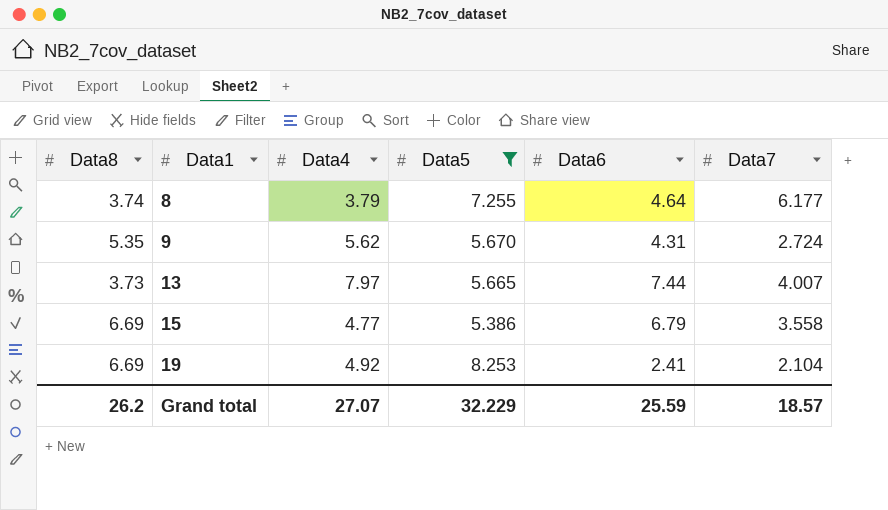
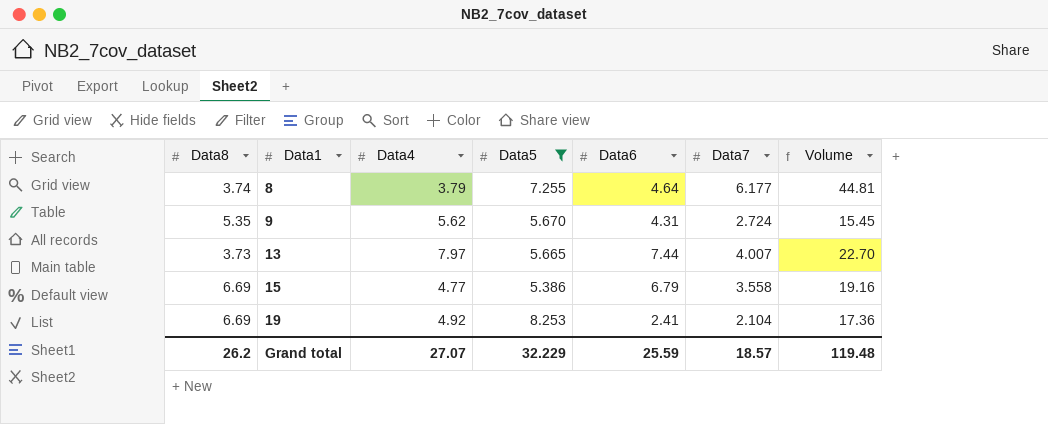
column Volume | formula: none -> [Data5] * [Data7]

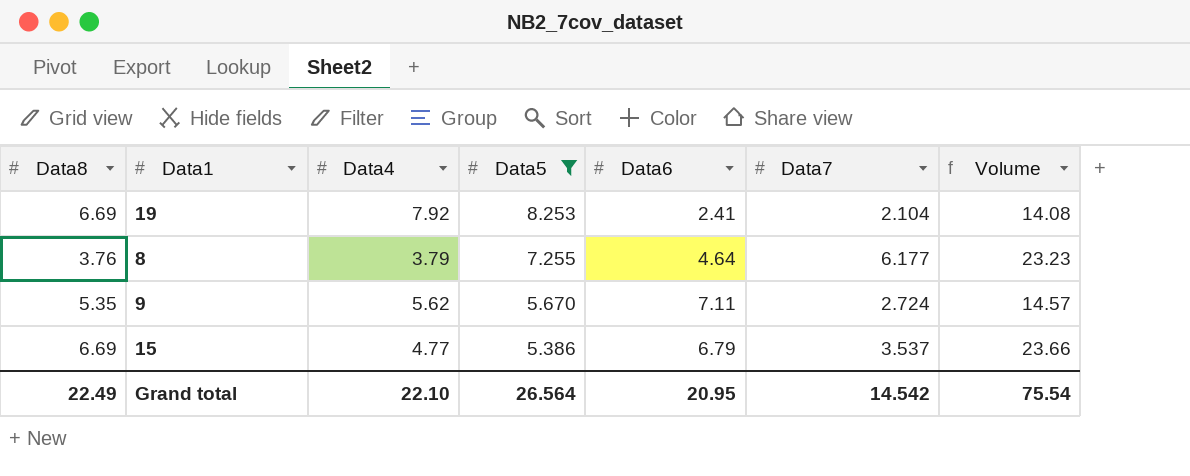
row order: Data1 ascending -> Data5 descending
column Volume | formula: [Data5] * [Data7] -> [Data8] * [Data7]
row 13: 3.73 | 7.97 | 5.665 | 7.44 | 4.007 | 22.70 -> none
19 | Data4: 4.92 -> 7.92
8 | Data8: 3.74 -> 3.76
9 | Data6: 4.31 -> 7.11
15 | Data7: 3.558 -> 3.537
Grand total | Data8: 26.2 -> 22.49
Grand total | Data4: 27.07 -> 22.10
Grand total | Data5: 32.229 -> 26.564
Grand total | Data6: 25.59 -> 20.95
Grand total | Data7: 18.57 -> 14.542
Grand total | Volume: 119.48 -> 75.54

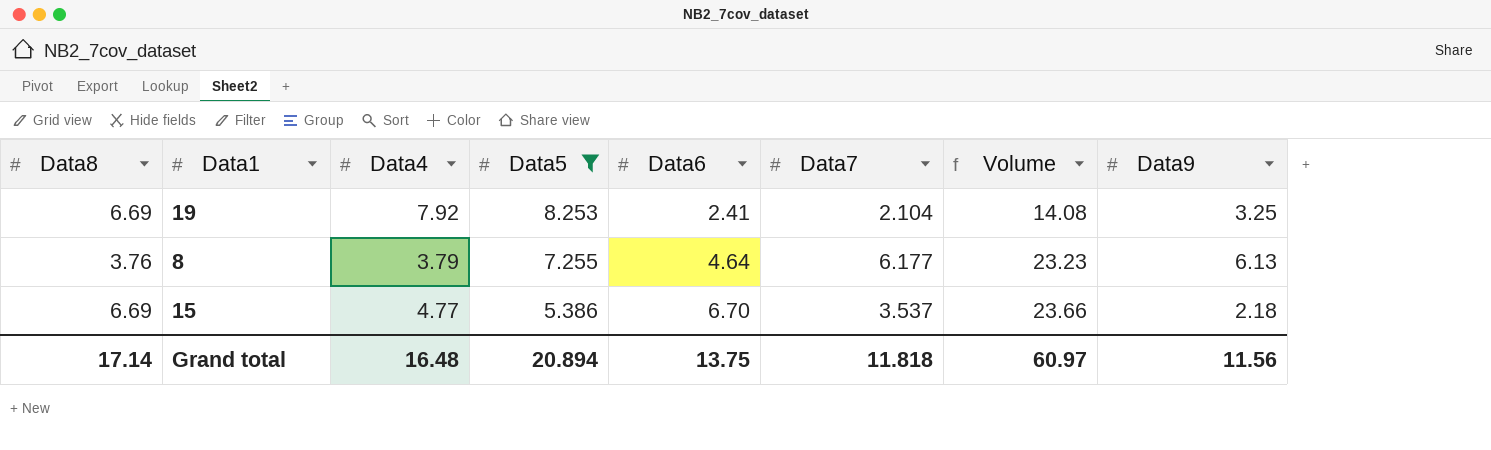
column Data9 | position: none -> 8
row 9: 5.35 | 5.62 | 5.670 | 7.11 | 2.724 | 14.57 -> none
15 | Data6: 6.79 -> 6.70
Grand total | Data8: 22.49 -> 17.14
Grand total | Data4: 22.10 -> 16.48
Grand total | Data5: 26.564 -> 20.894
Grand total | Data6: 20.95 -> 13.75
Grand total | Data7: 14.542 -> 11.818
Grand total | Volume: 75.54 -> 60.97

